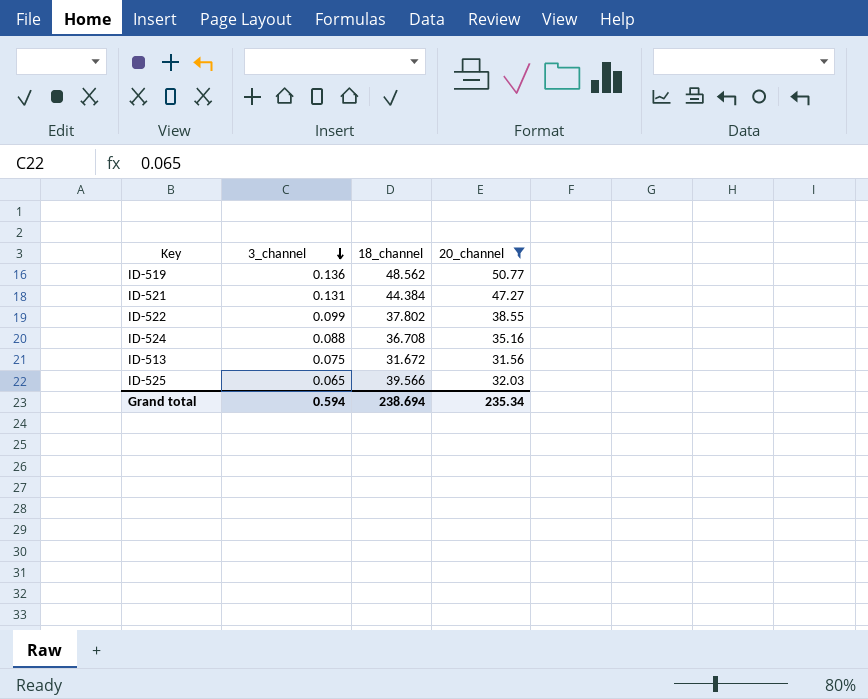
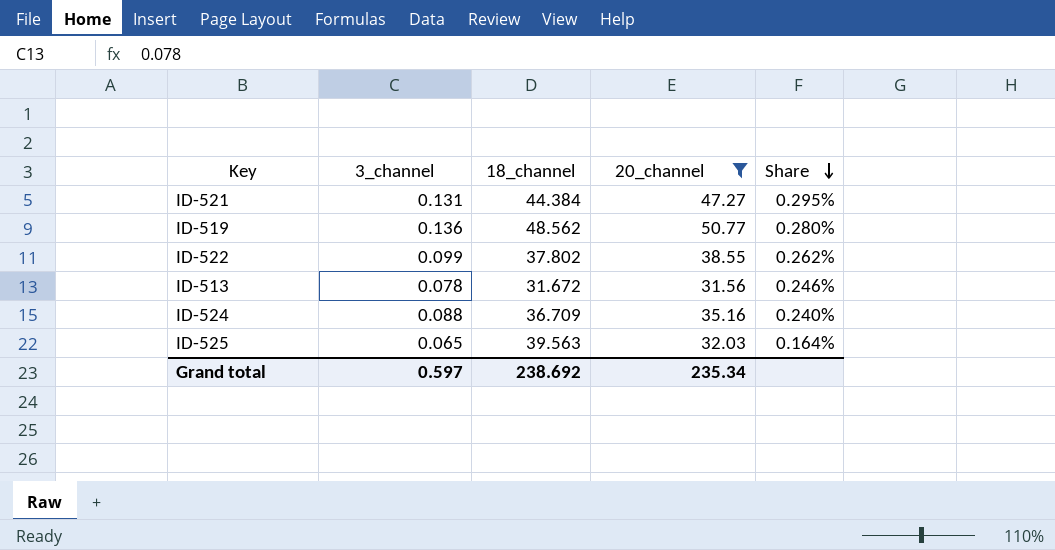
row order: 3_channel descending -> Share descending
column Share | formula: none -> [3_channel] / [18_channel]
ID-513 | 3_channel: 0.075 -> 0.078
ID-524 | 18_channel: 36.708 -> 36.709
ID-525 | 18_channel: 39.566 -> 39.563
Grand total | 3_channel: 0.594 -> 0.597
Grand total | 18_channel: 238.694 -> 238.692

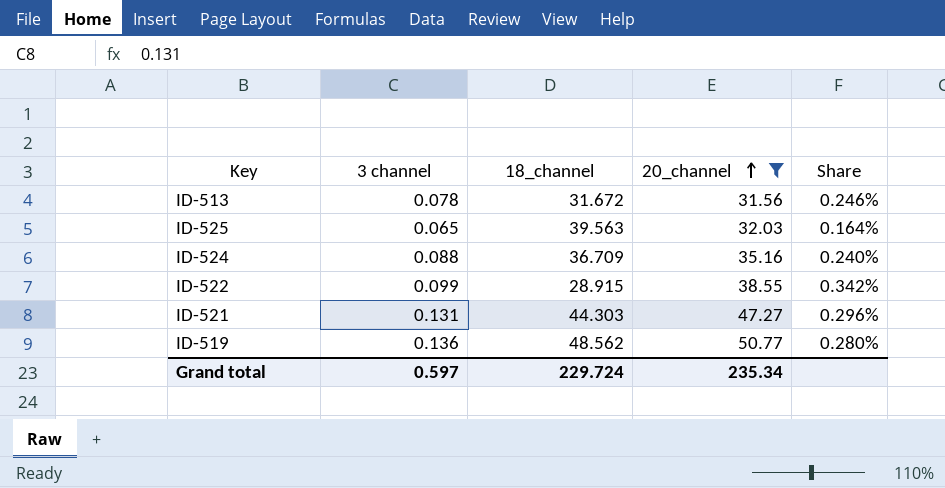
row order: Share descending -> 20_channel ascending
column name: 3_channel -> 3 channel
ID-522 | 18_channel: 37.802 -> 28.915
ID-522 | Share: 0.262% -> 0.342%
ID-521 | 18_channel: 44.384 -> 44.303
ID-521 | Share: 0.295% -> 0.296%
Grand total | 18_channel: 238.692 -> 229.724

